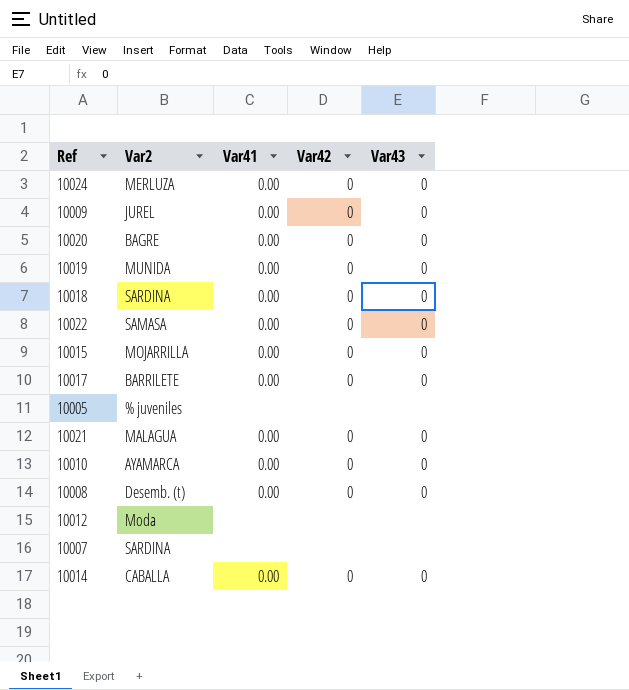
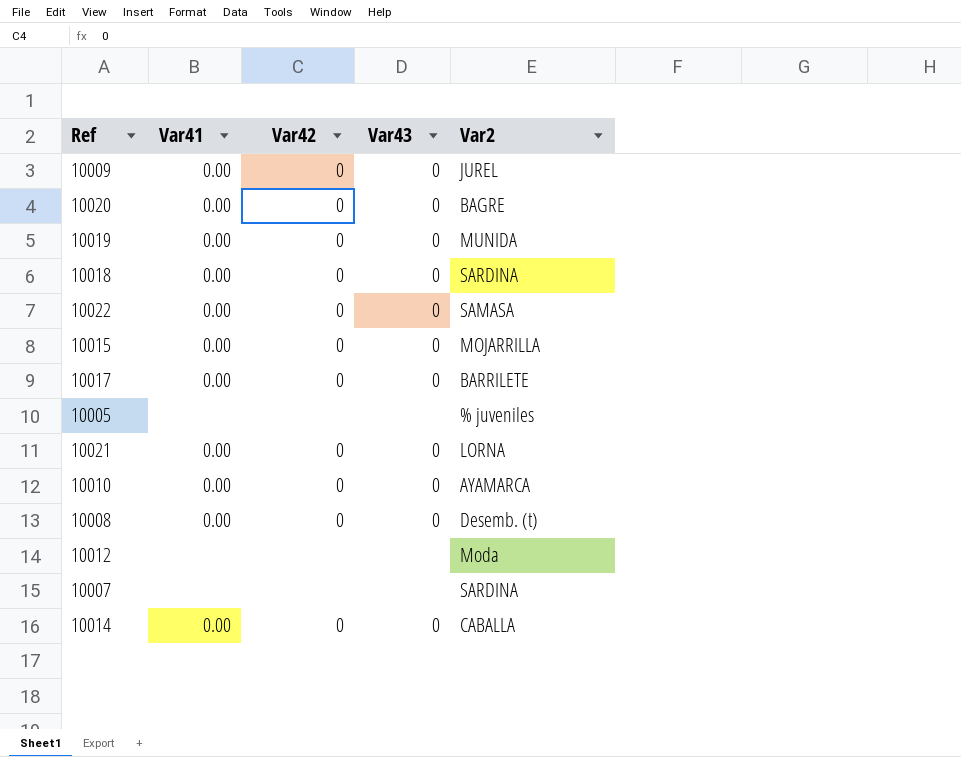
column Var2 | position: 2 -> 5
row 10024: MERLUZA | 0.00 | 0 | 0 -> none
10021 | Var2: MALAGUA -> LORNA

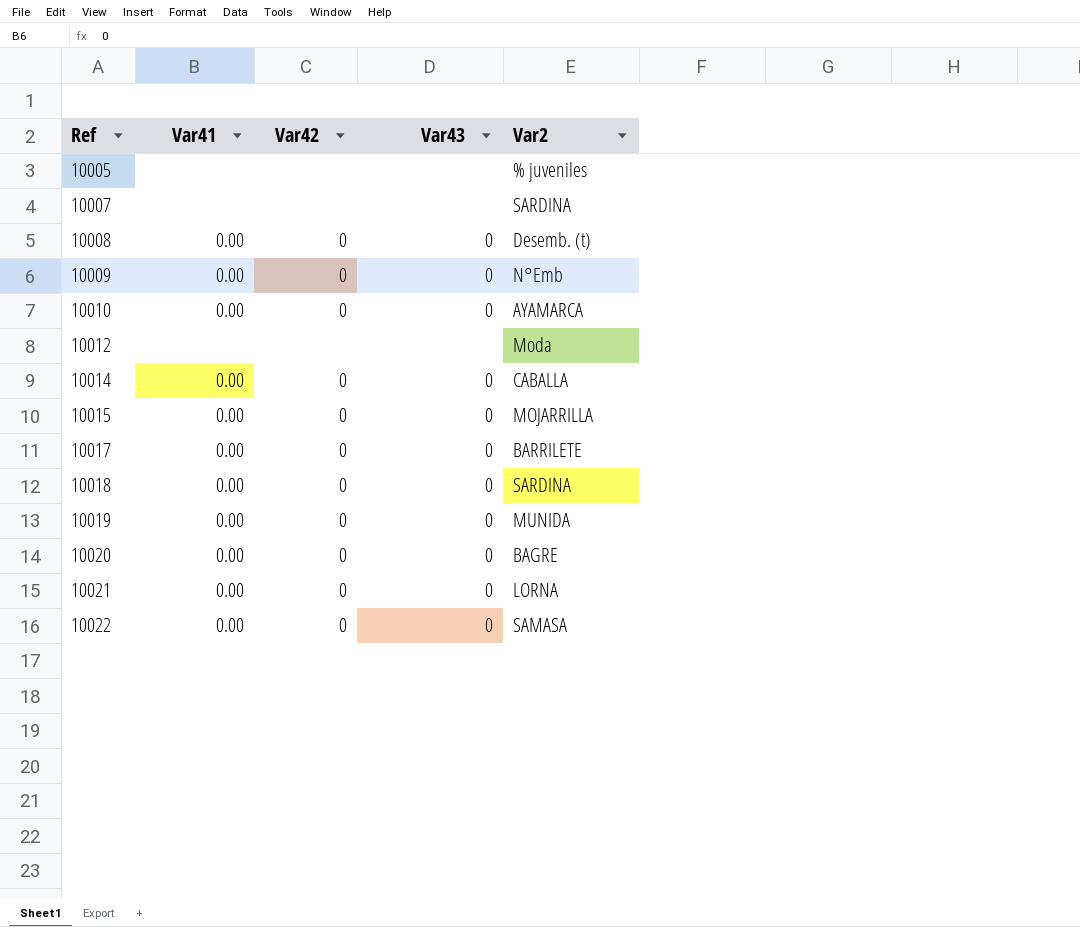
row order: none -> Ref ascending
10009 | Var2: JUREL -> N°Emb

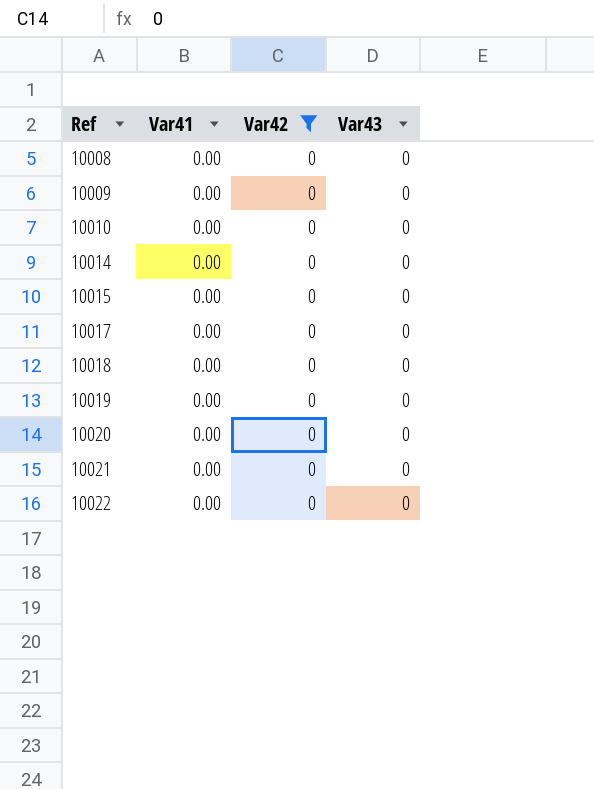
filter: none -> Var42 = 0
column Var2 | position: 5 -> none

